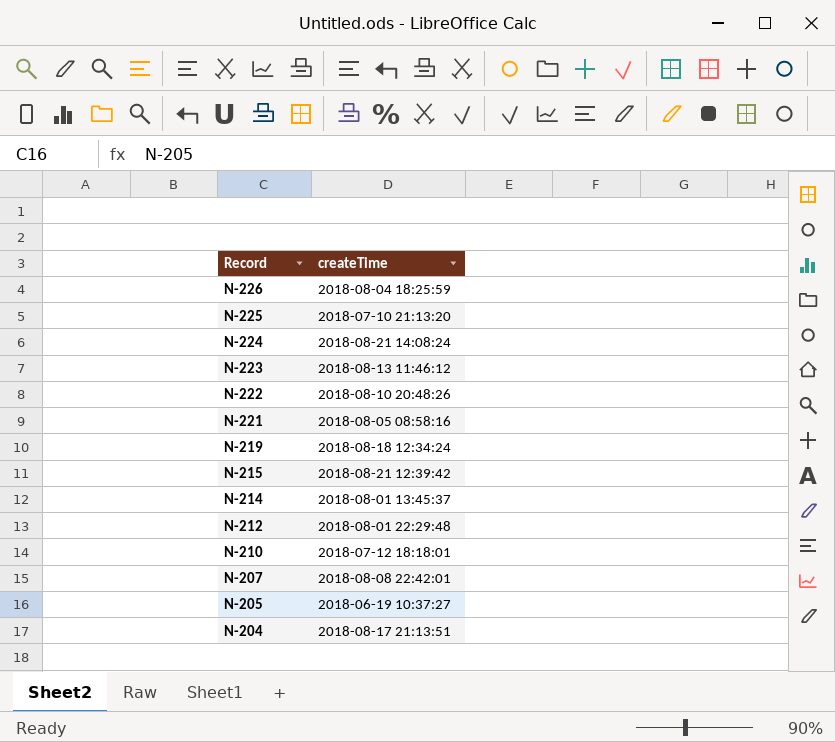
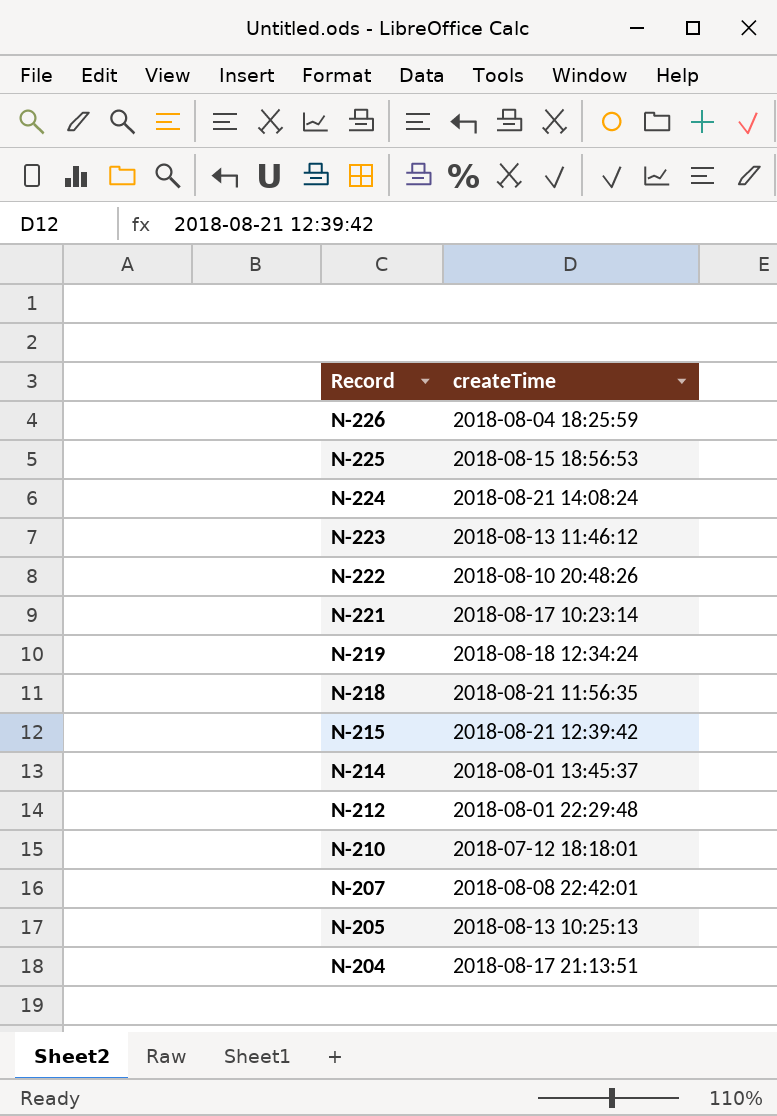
N-225 | createTime: 2018-07-10 21:13:20 -> 2018-08-15 18:56:53
N-221 | createTime: 2018-08-05 08:58:16 -> 2018-08-17 10:23:14
row N-218: none -> 2018-08-21 11:56:35
N-205 | createTime: 2018-06-19 10:37:27 -> 2018-08-13 10:25:13

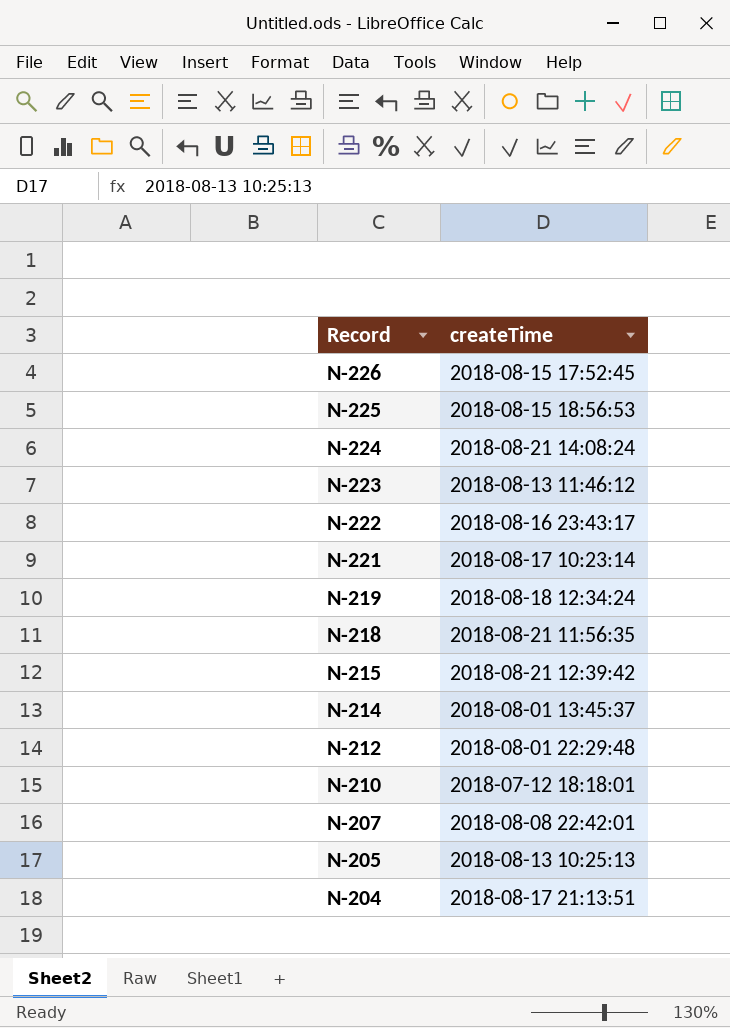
N-226 | createTime: 2018-08-04 18:25:59 -> 2018-08-15 17:52:45
N-222 | createTime: 2018-08-10 20:48:26 -> 2018-08-16 23:43:17

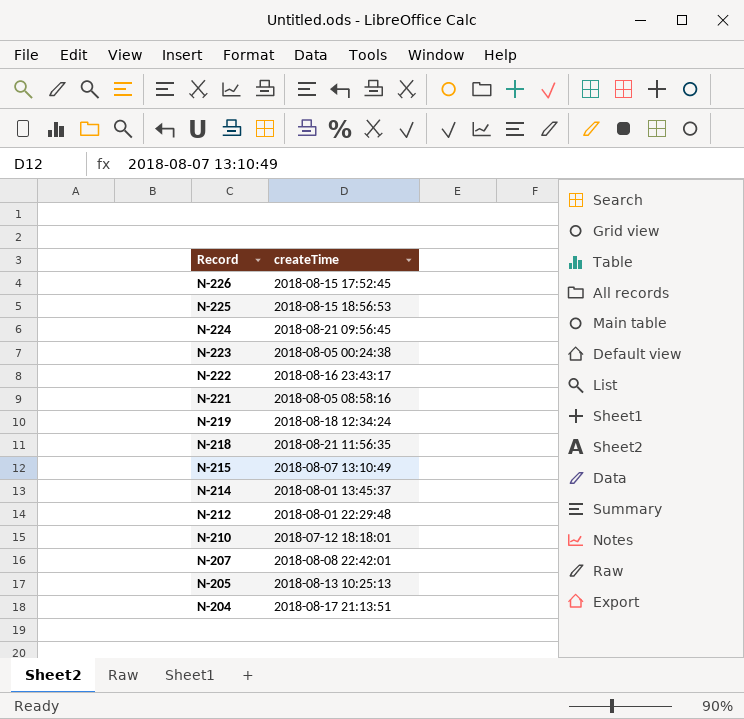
N-224 | createTime: 2018-08-21 14:08:24 -> 2018-08-21 09:56:45
N-223 | createTime: 2018-08-13 11:46:12 -> 2018-08-05 00:24:38
N-221 | createTime: 2018-08-17 10:23:14 -> 2018-08-05 08:58:16
N-215 | createTime: 2018-08-21 12:39:42 -> 2018-08-07 13:10:49

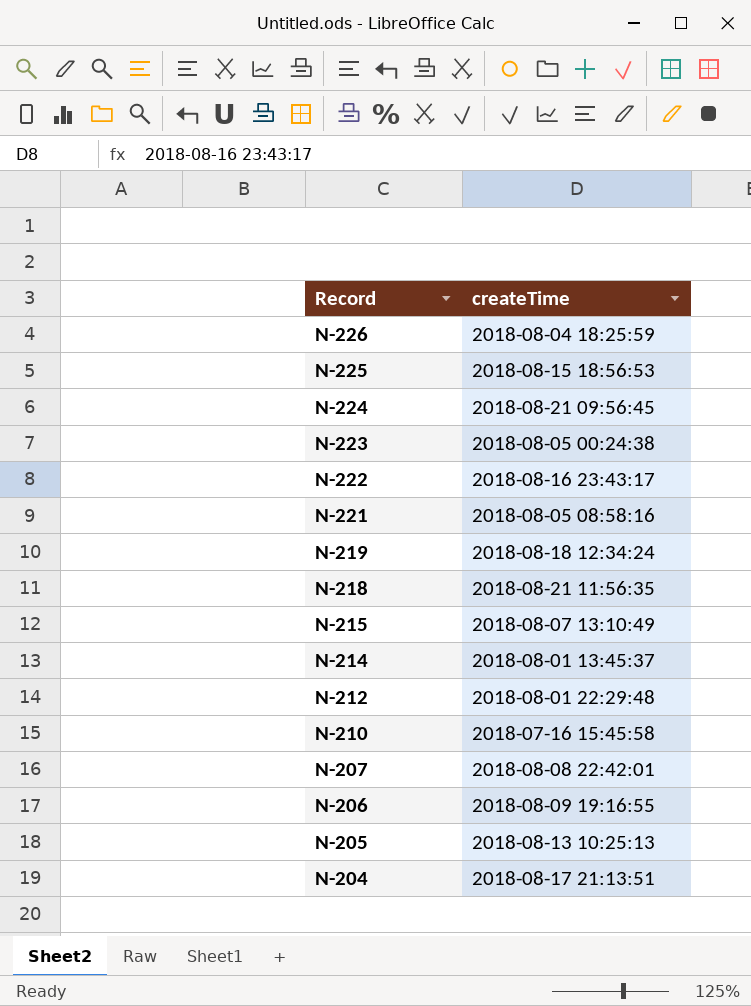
N-226 | createTime: 2018-08-15 17:52:45 -> 2018-08-04 18:25:59
N-210 | createTime: 2018-07-12 18:18:01 -> 2018-07-16 15:45:58
row N-206: none -> 2018-08-09 19:16:55

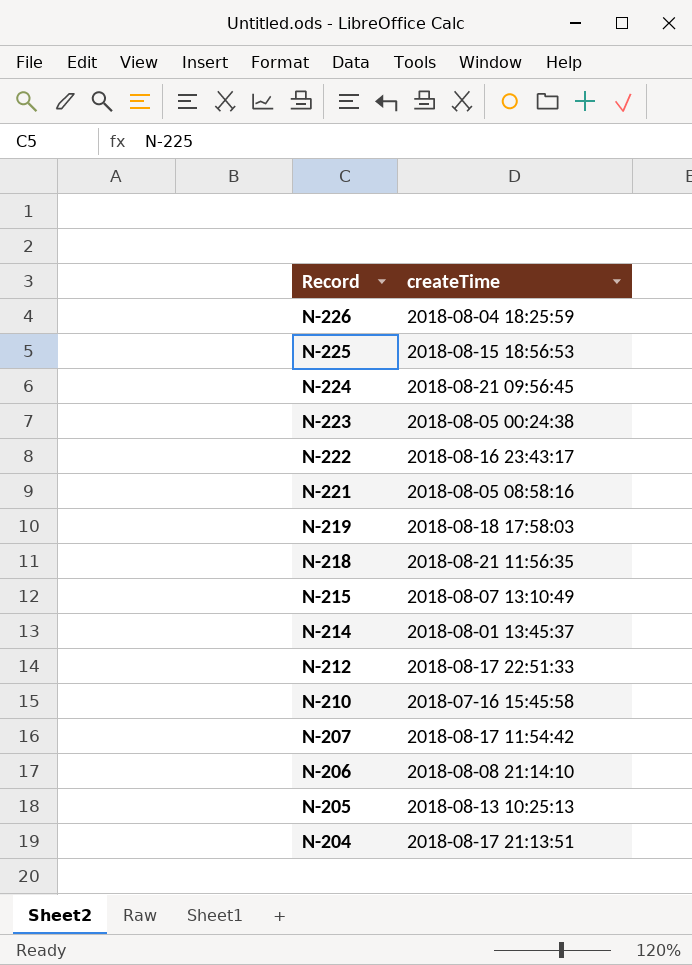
N-219 | createTime: 2018-08-18 12:34:24 -> 2018-08-18 17:58:03
N-212 | createTime: 2018-08-01 22:29:48 -> 2018-08-17 22:51:33
N-207 | createTime: 2018-08-08 22:42:01 -> 2018-08-17 11:54:42
N-206 | createTime: 2018-08-09 19:16:55 -> 2018-08-08 21:14:10

